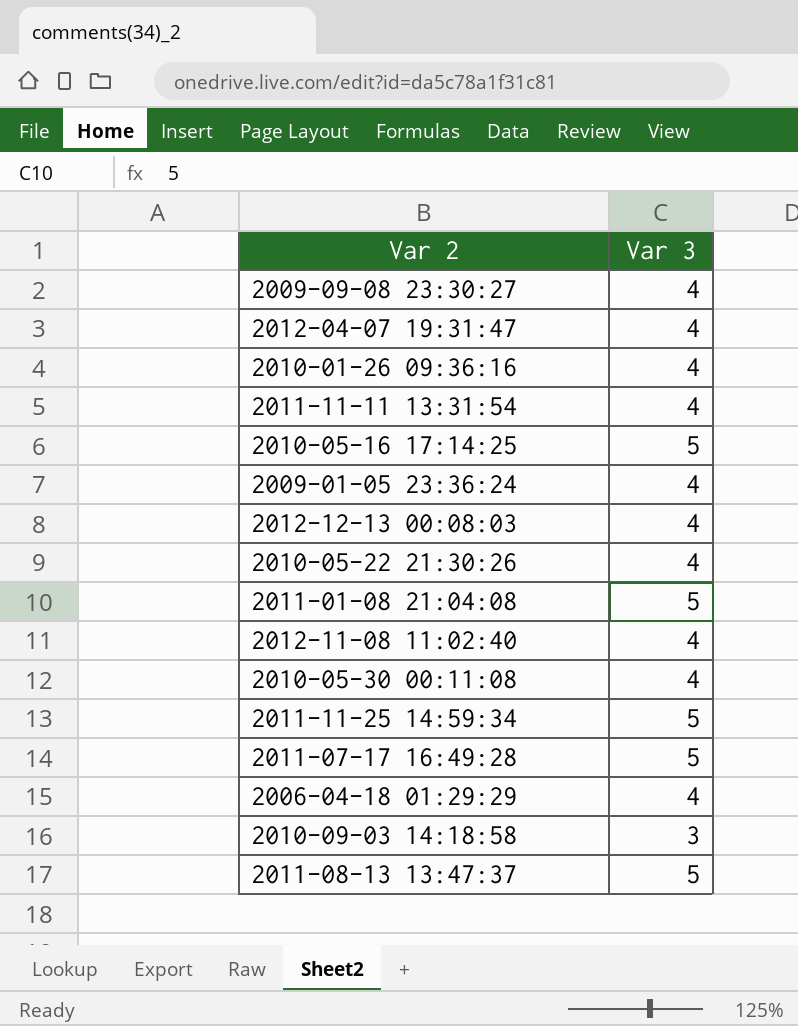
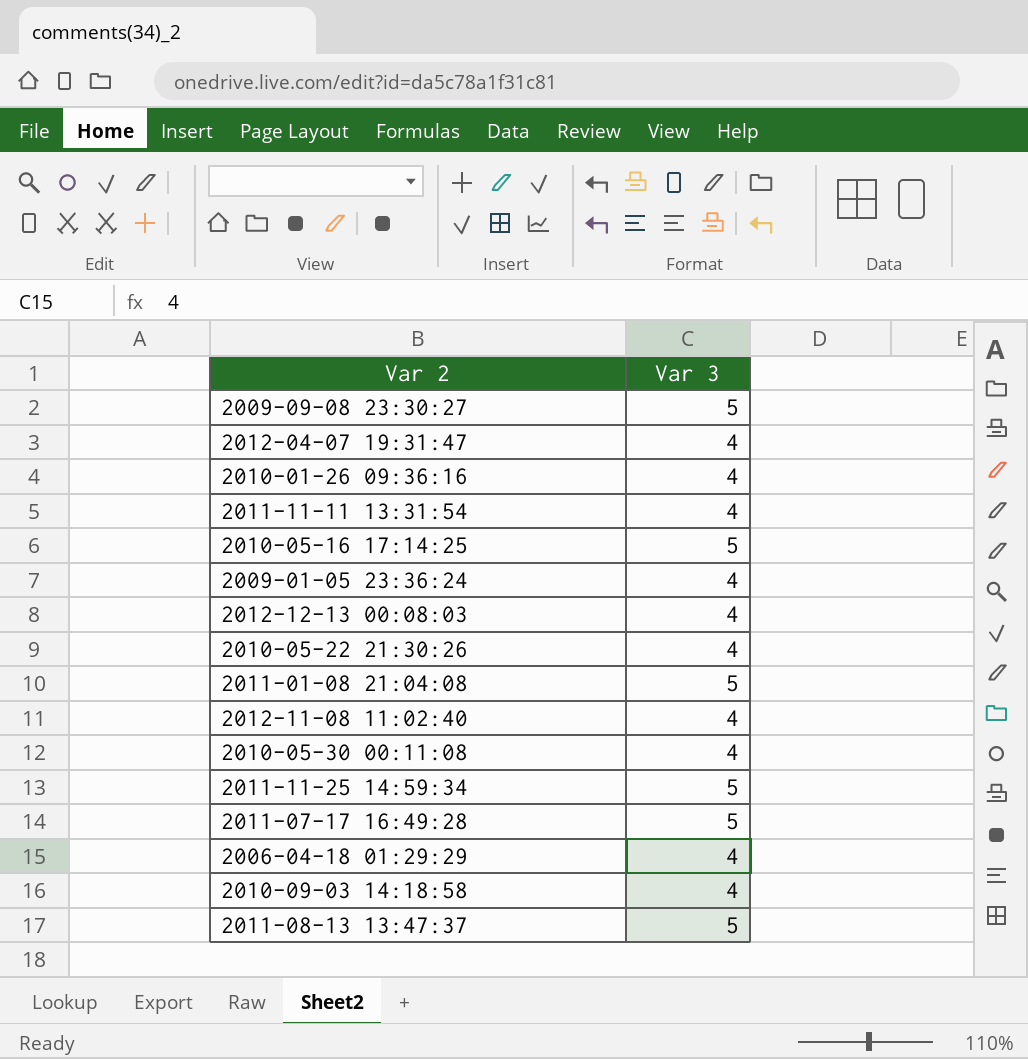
2009-09-08 23:30:27 | Var 3: 4 -> 5
2010-09-03 14:18:58 | Var 3: 3 -> 4

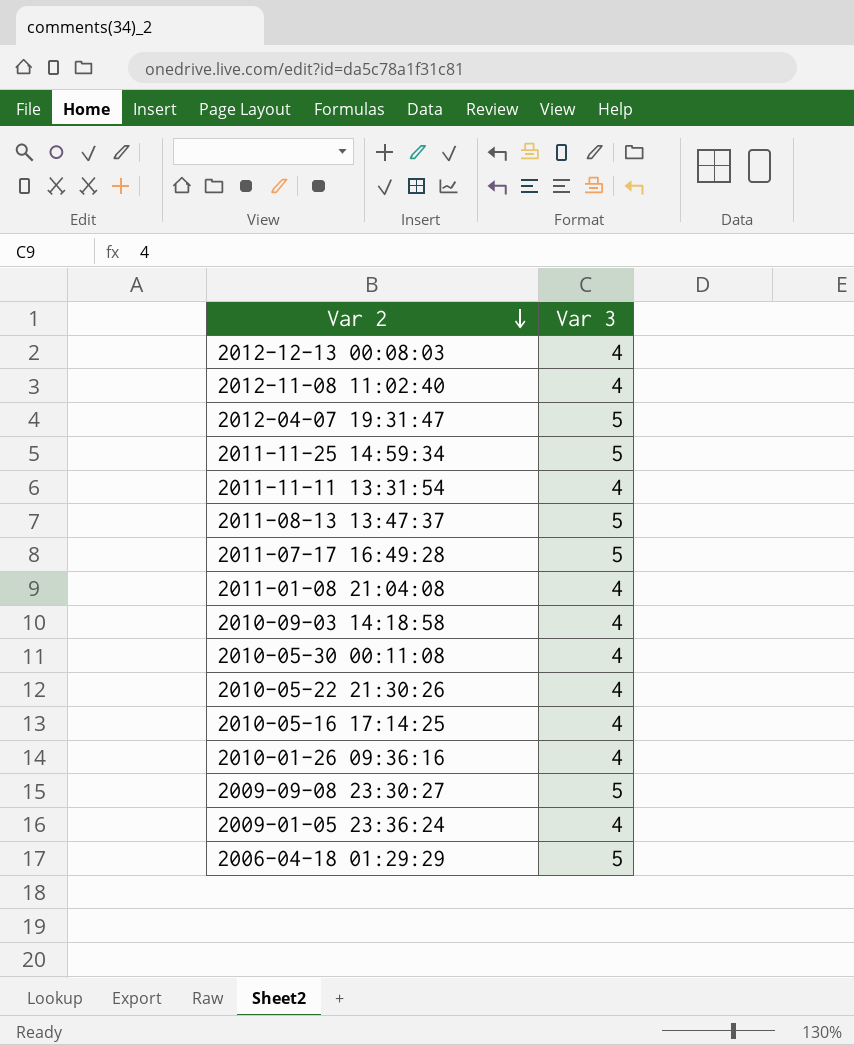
row order: none -> Var 2 descending
2012-04-07 19:31:47 | Var 3: 4 -> 5
2011-01-08 21:04:08 | Var 3: 5 -> 4
2010-05-16 17:14:25 | Var 3: 5 -> 4
2006-04-18 01:29:29 | Var 3: 4 -> 5

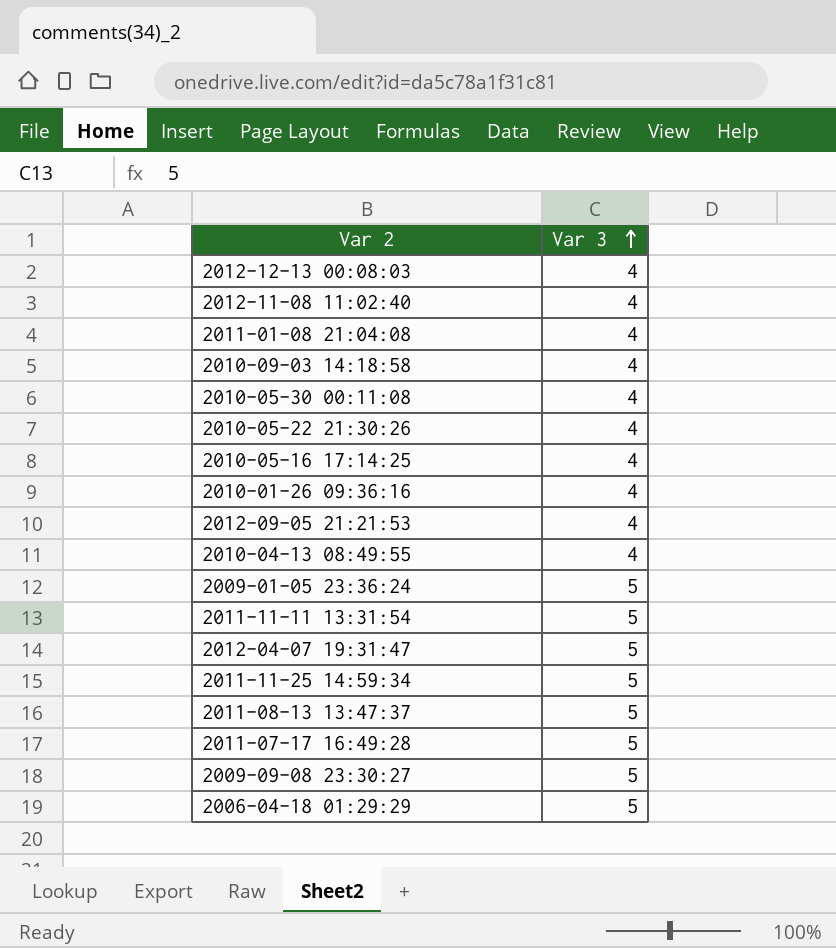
row order: Var 2 descending -> Var 3 ascending
row 2012-09-05 21:21:53: none -> 4
row 2010-04-13 08:49:55: none -> 4
2009-01-05 23:36:24 | Var 3: 4 -> 5
2011-11-11 13:31:54 | Var 3: 4 -> 5

